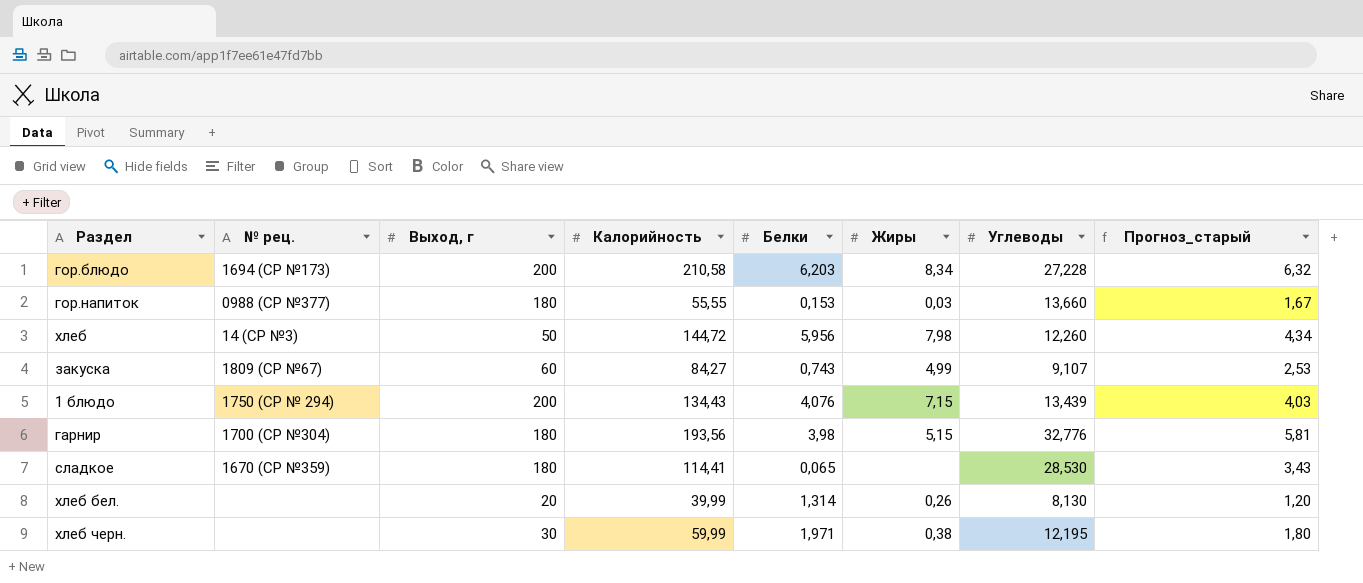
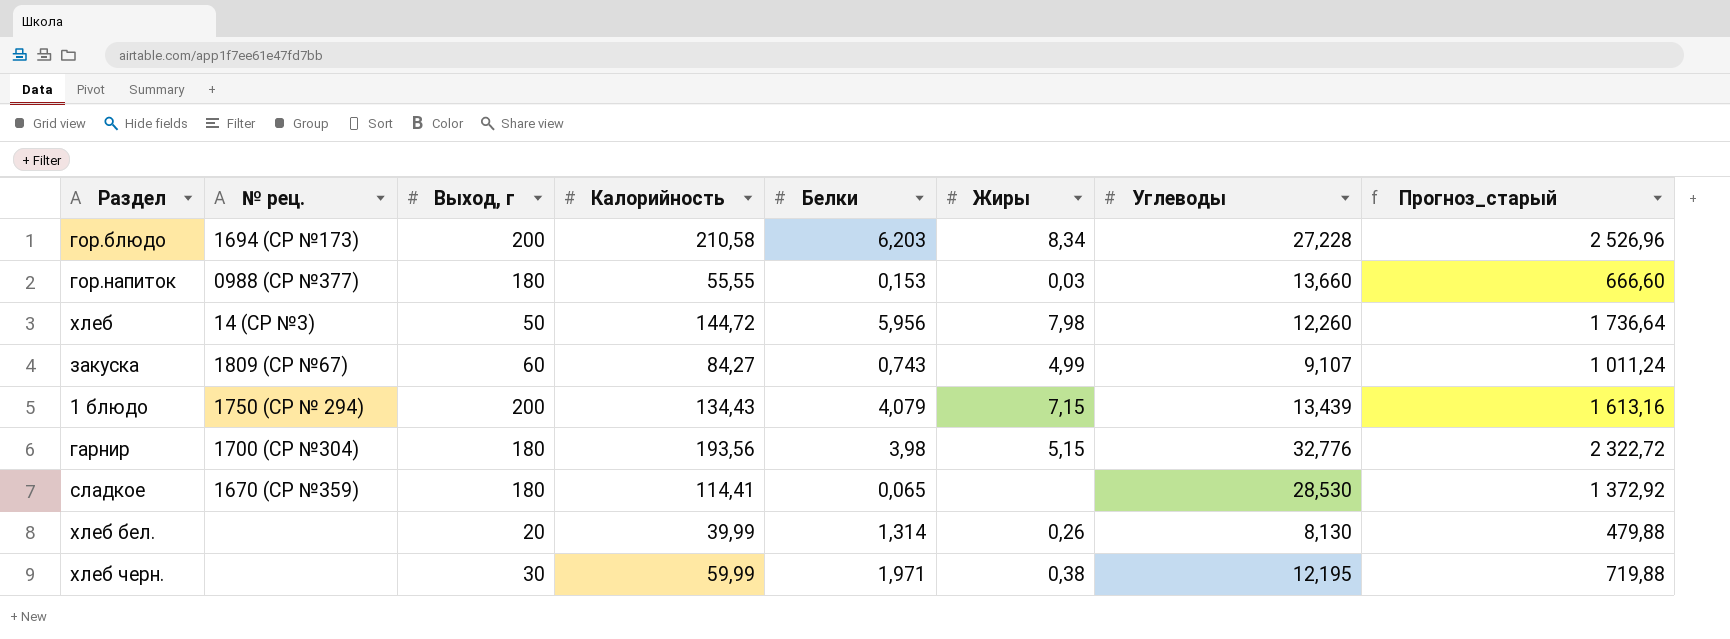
column Прогноз_старый | formula: [Калорийность] * 0,03 -> [Калорийность] * 12
1 блюдо | Белки: 4,076 -> 4,079

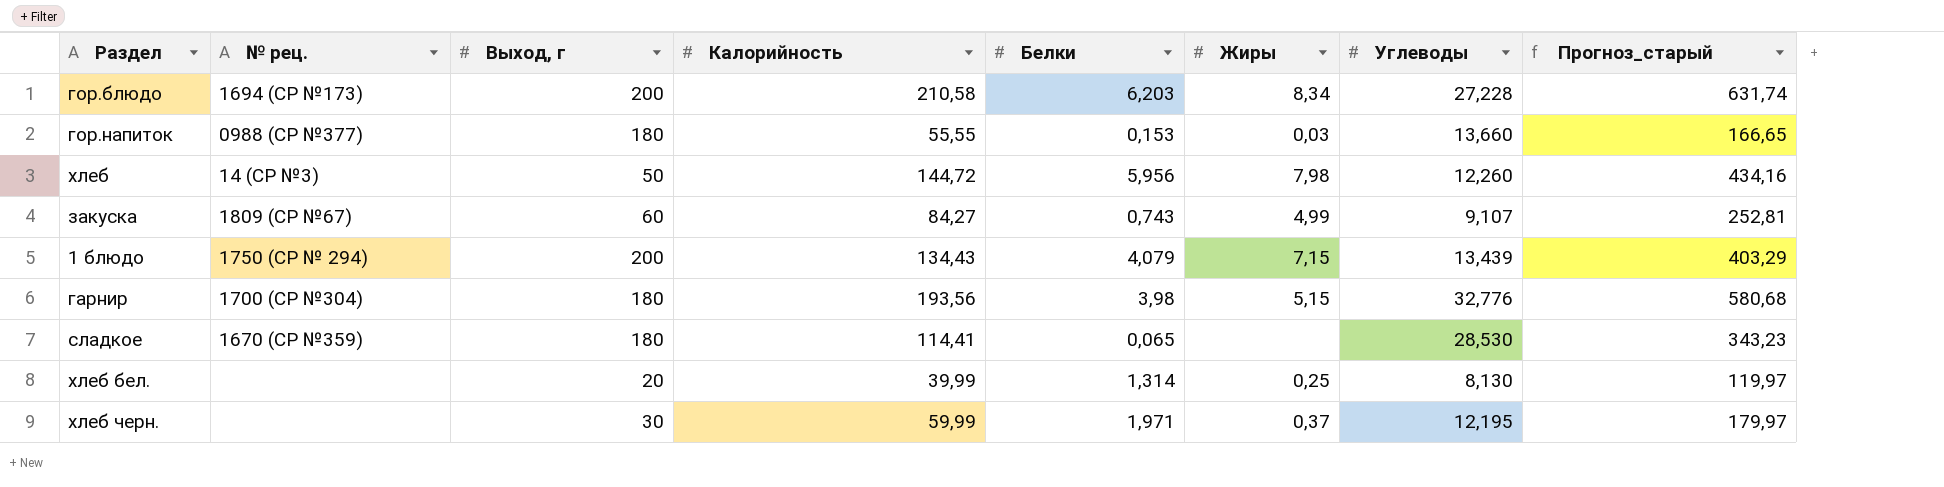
column Прогноз_старый | formula: [Калорийность] * 12 -> [Калорийность] * 3
хлеб бел. | Жиры: 0,26 -> 0,25
хлеб черн. | Жиры: 0,38 -> 0,37

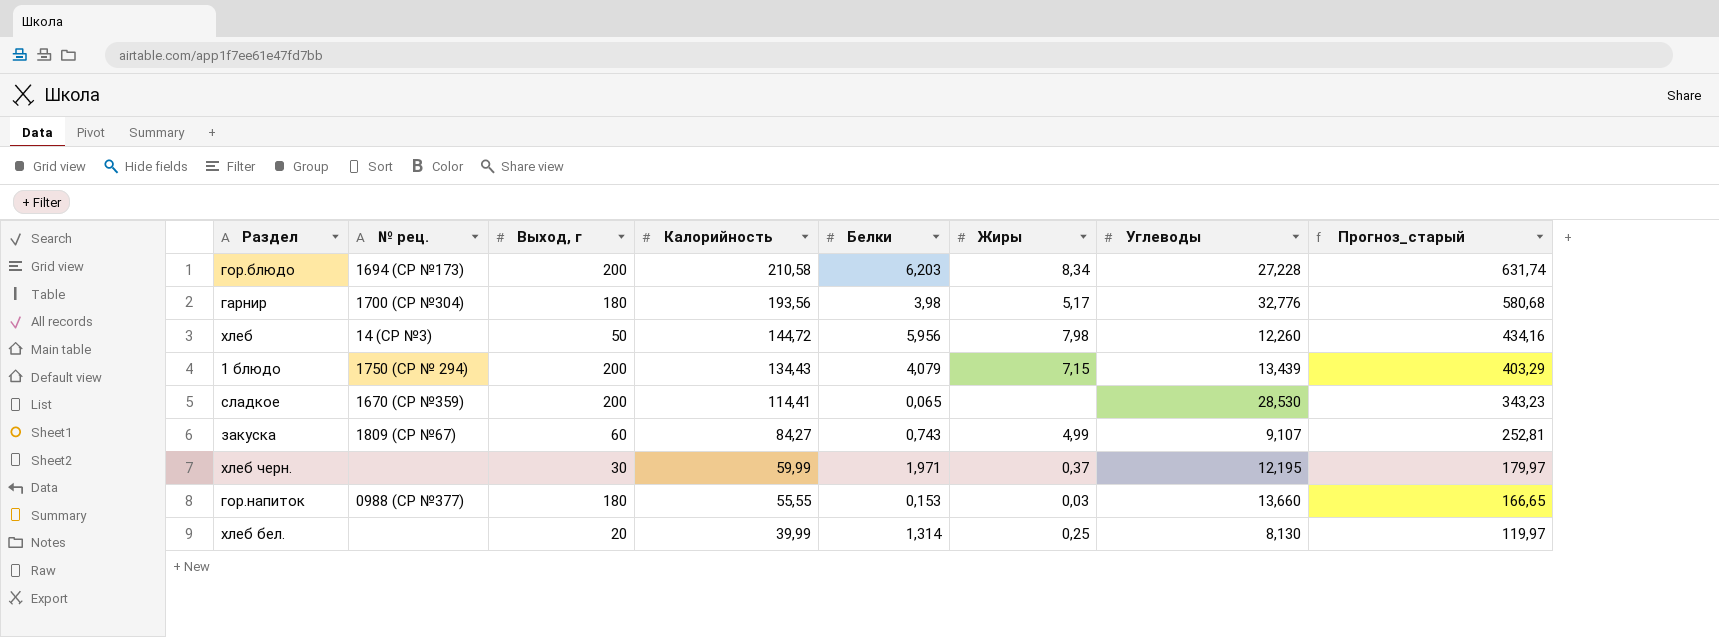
row order: none -> Калорийность descending
гарнир | Жиры: 5,15 -> 5,17
сладкое | Выход, г: 180 -> 200

